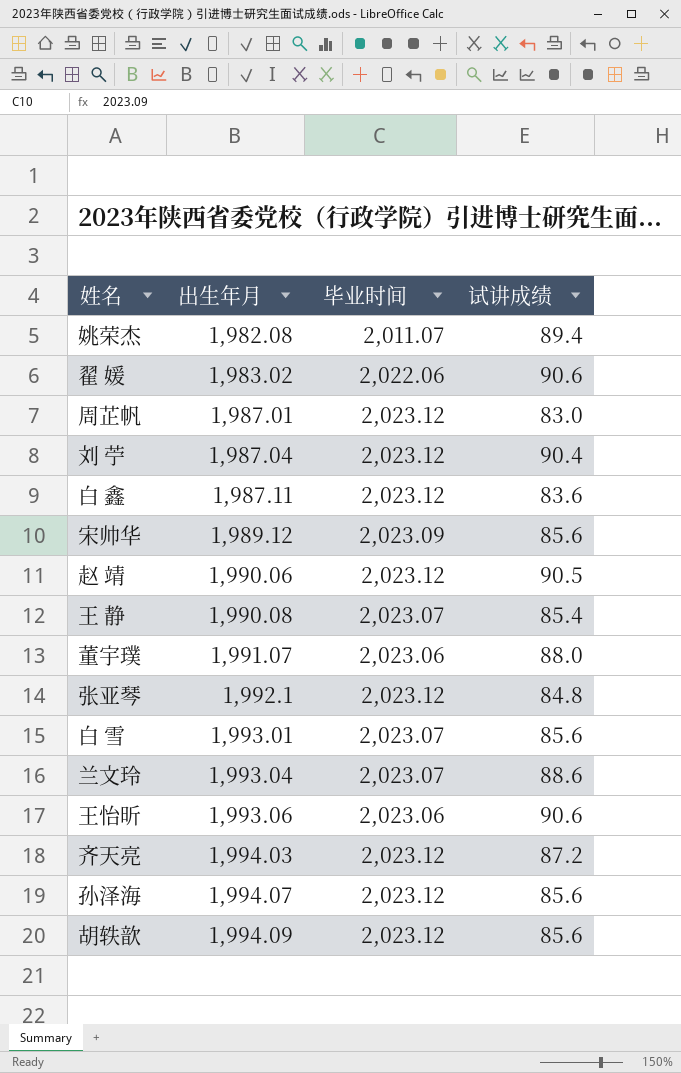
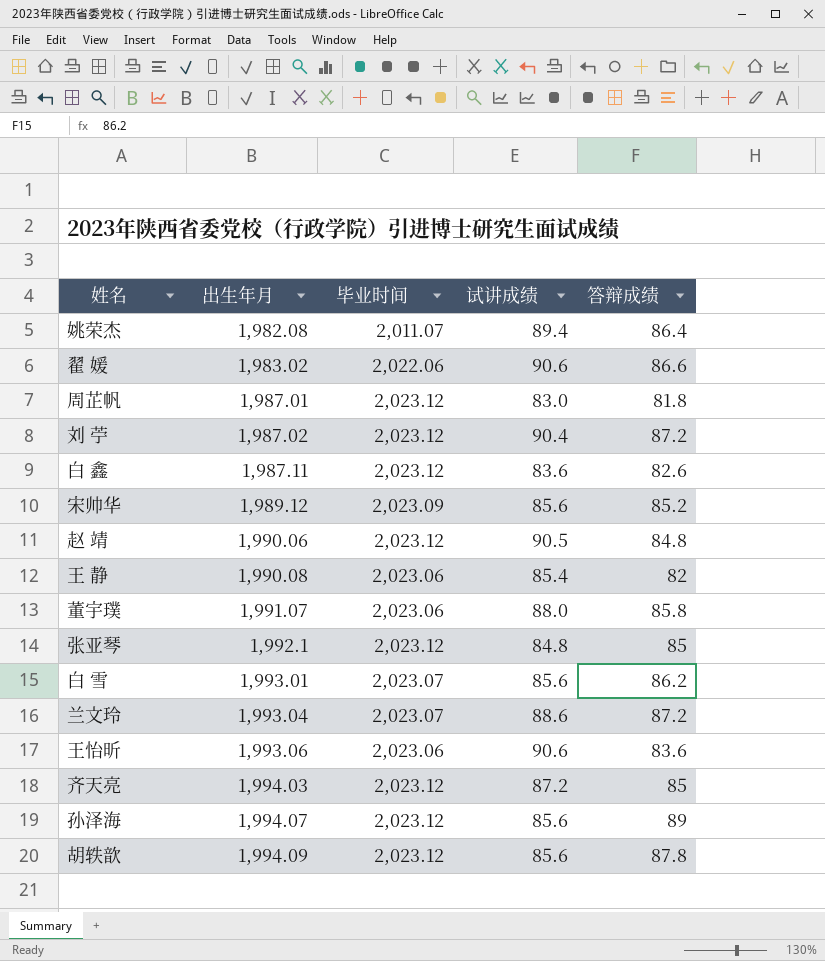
column 答辩成绩 | position: none -> 5
刘 苧 | 出生年月: 1,987.04 -> 1,987.02
王 静 | 毕业时间: 2,023.07 -> 2,023.06

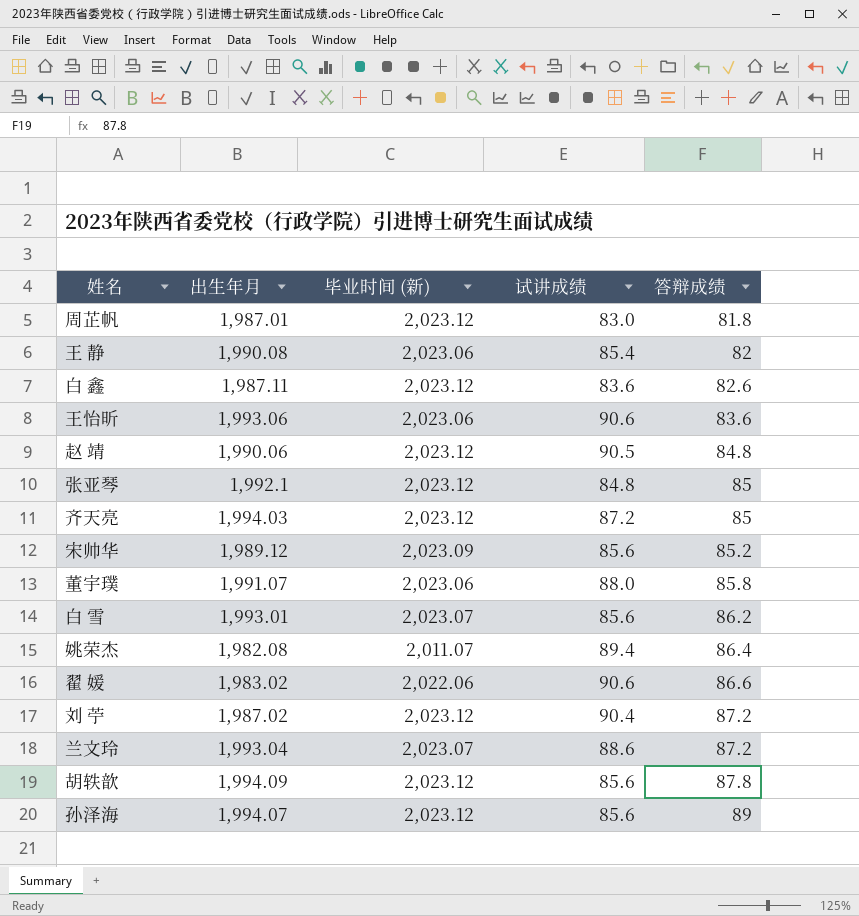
row order: 出生年月 ascending -> 答辩成绩 ascending
column name: 毕业时间 -> 毕业时间 (新)

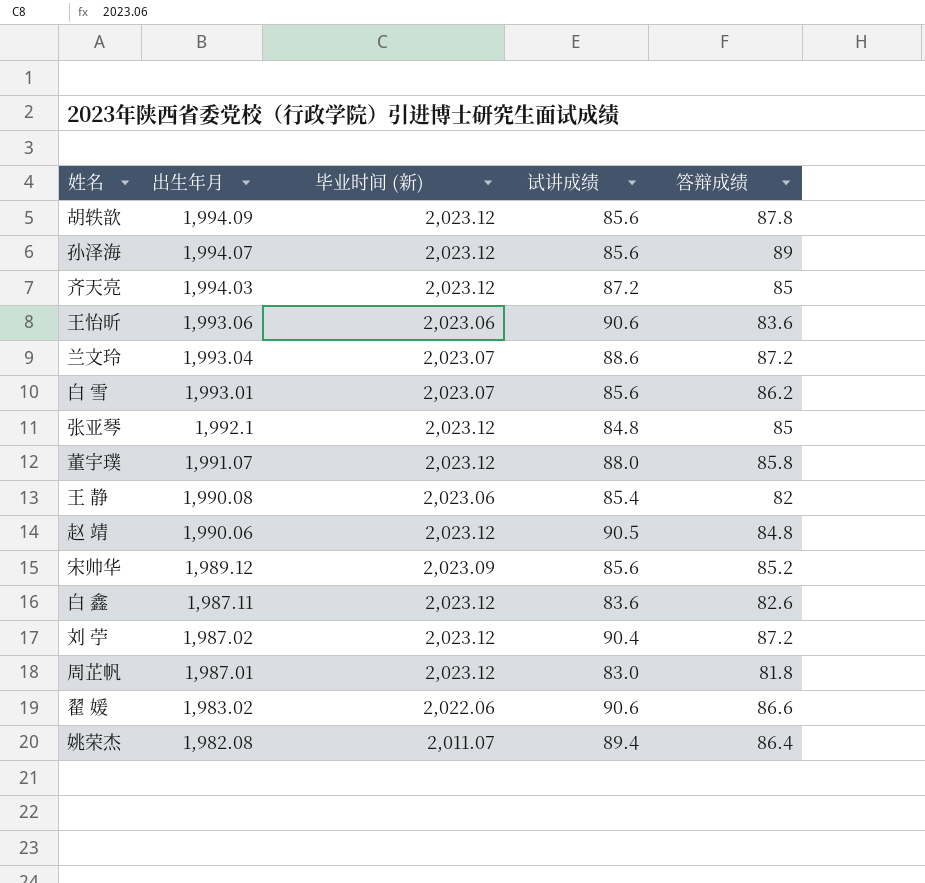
row order: 答辩成绩 ascending -> 出生年月 descending
董宇璞 | 毕业时间 (新): 2,023.06 -> 2,023.12

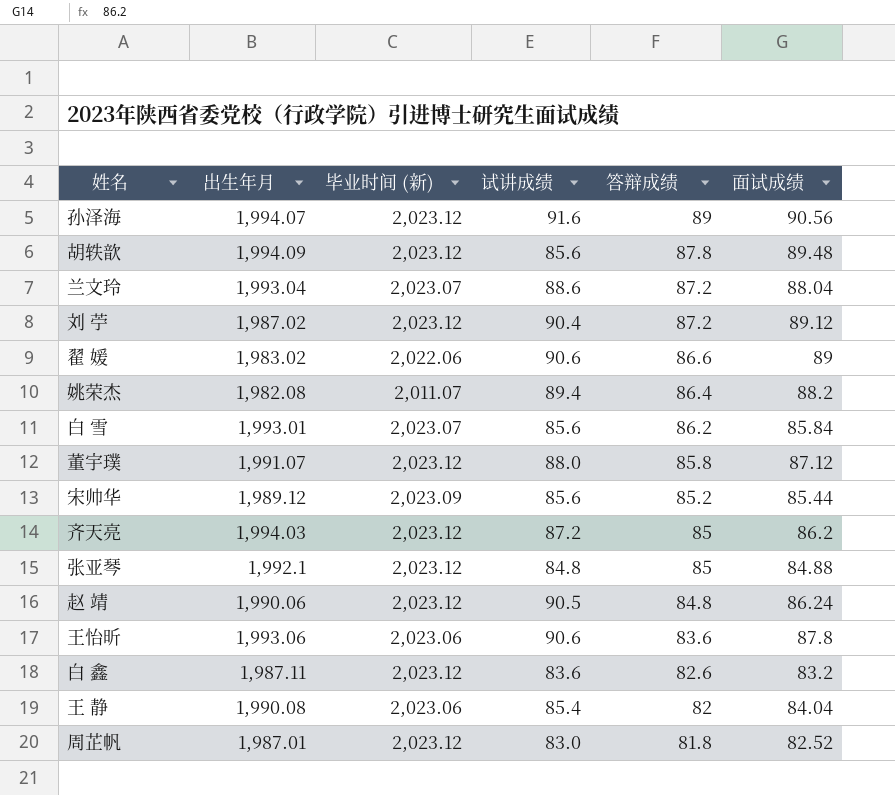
row order: 出生年月 descending -> 答辩成绩 descending
column 面试成绩 | position: none -> 6
孙泽海 | 试讲成绩: 85.6 -> 91.6

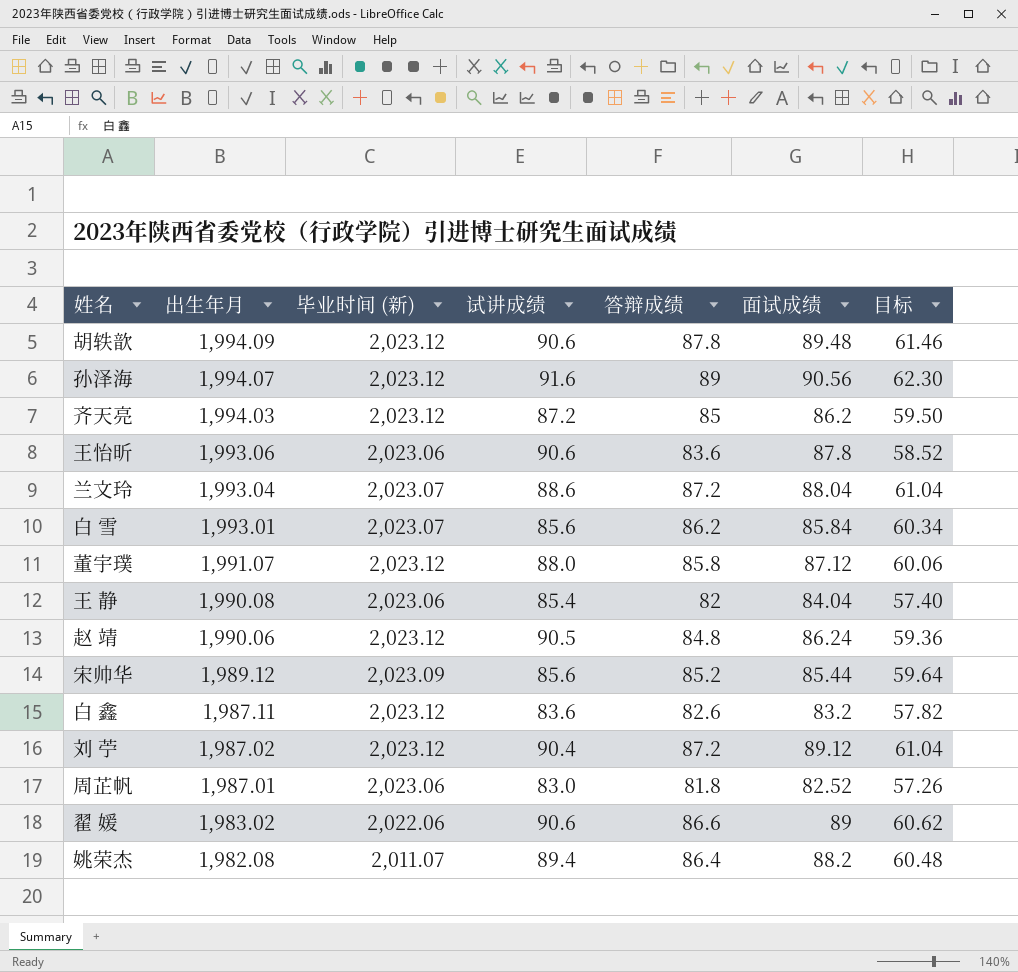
row order: 答辩成绩 descending -> 出生年月 descending
column 目标 | formula: none -> [答辩成绩] * 0.7
row 张亚琴: 1,992.1 | 2,023.12 | 84.8 | 85 | 84.88 -> none
胡轶歆 | 试讲成绩: 85.6 -> 90.6
周芷帆 | 毕业时间 (新): 2,023.12 -> 2,023.06

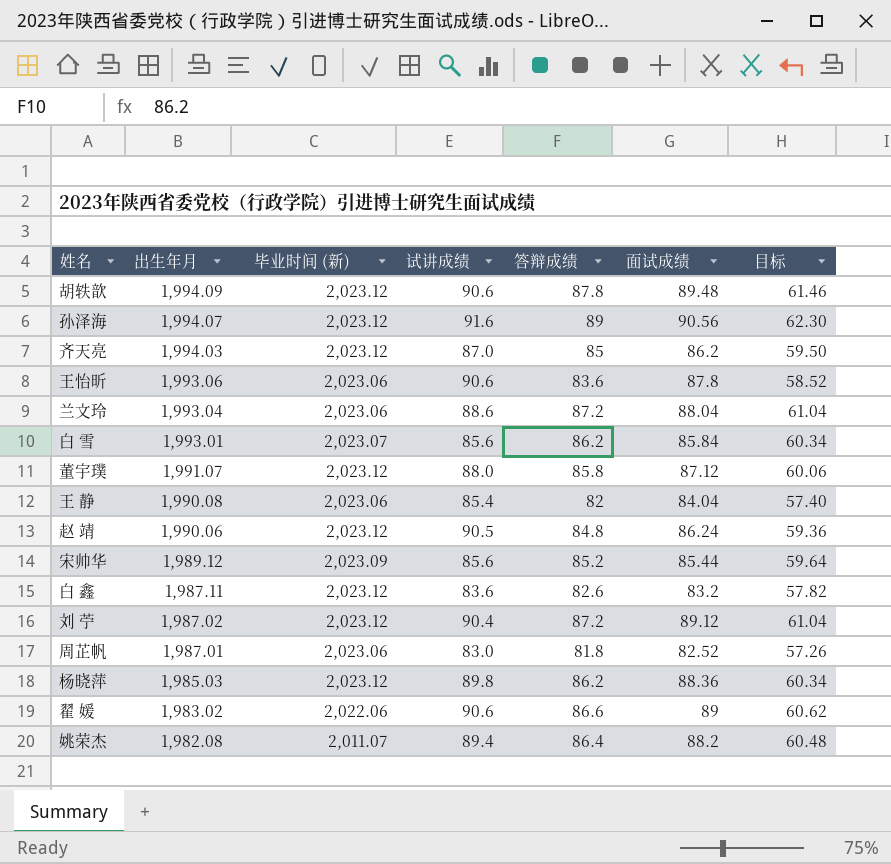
齐天亮 | 试讲成绩: 87.2 -> 87.0
兰文玲 | 毕业时间 (新): 2,023.07 -> 2,023.06
row 杨晓萍: none -> 1,985.03 | 2,023.12 | 89.8 | 86.2 | 88.36 | 60.34

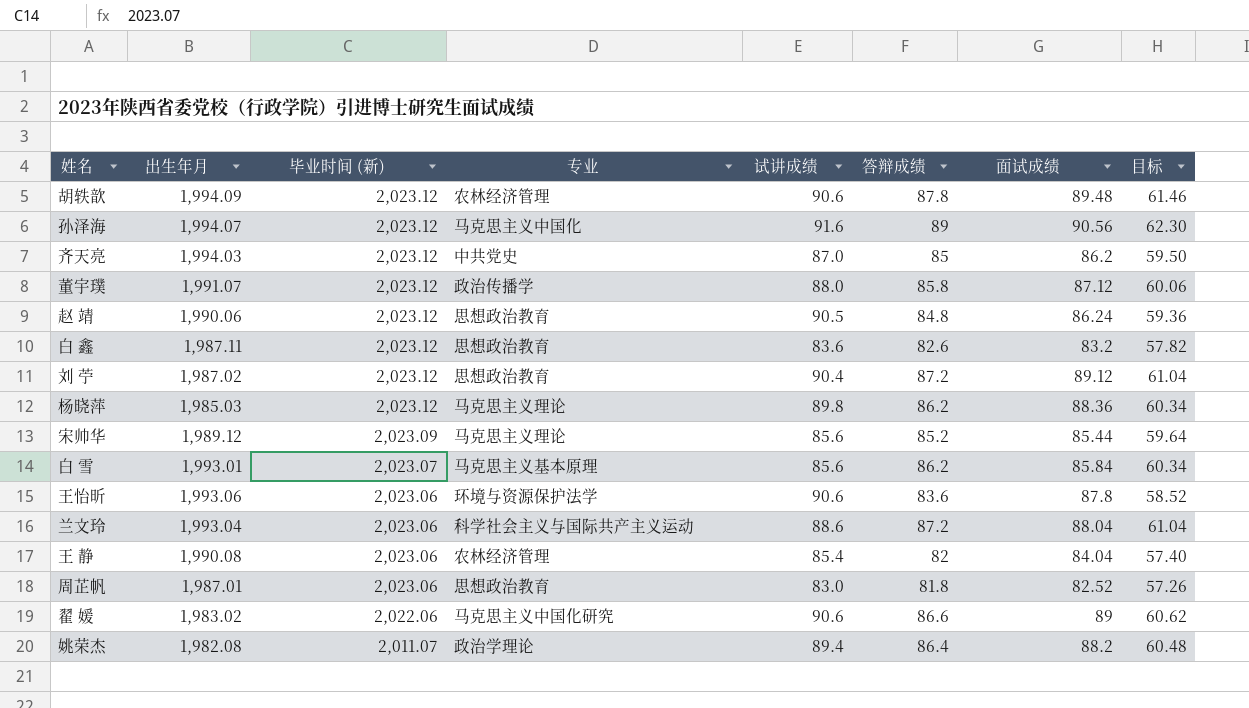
row order: 出生年月 descending -> 毕业时间 (新) descending
column 专业 | position: none -> 4

